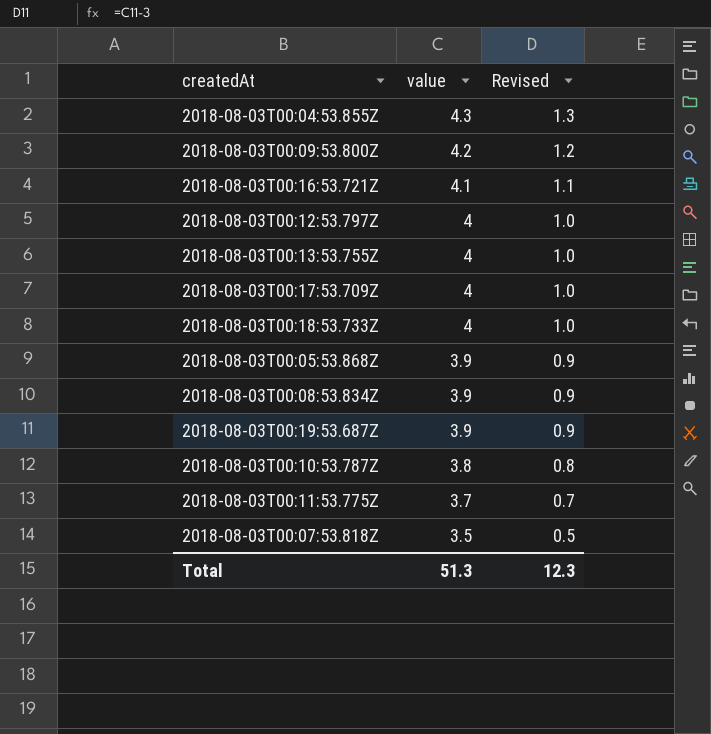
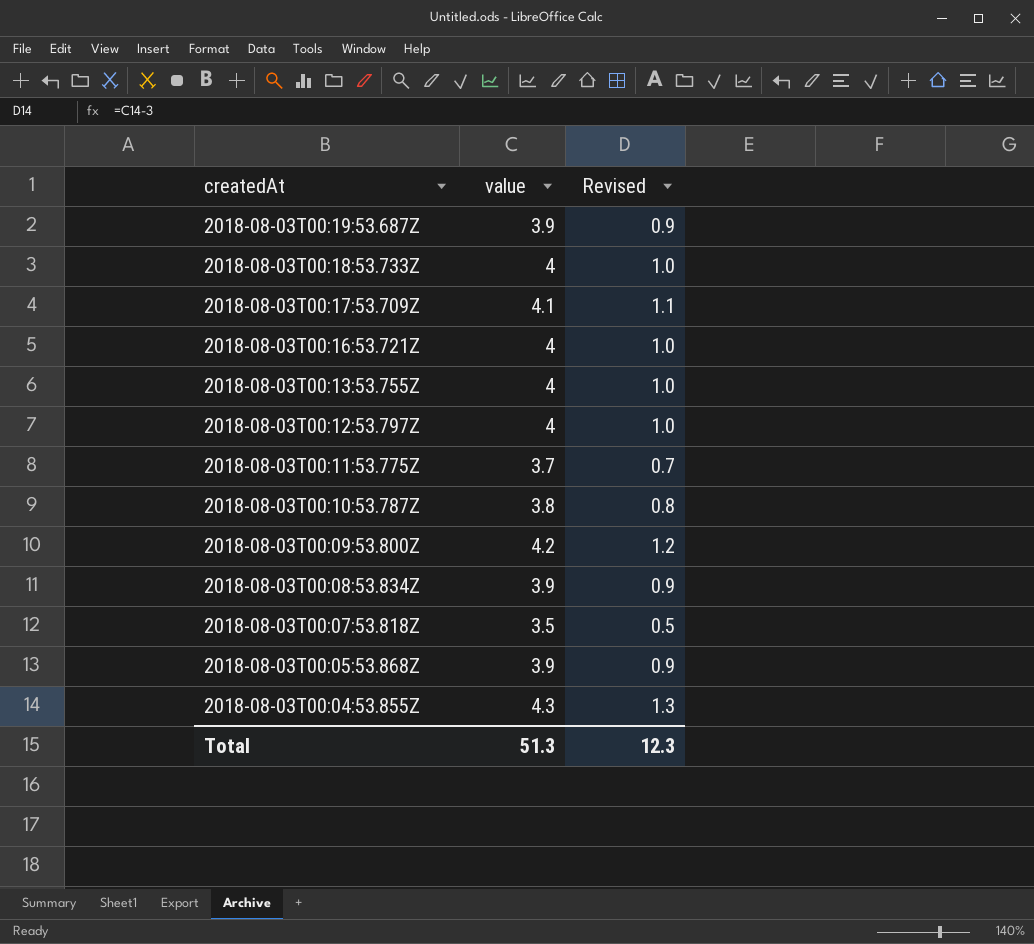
row order: value descending -> createdAt descending
2018-08-03T00:17:53.709Z | value: 4 -> 4.1
2018-08-03T00:17:53.709Z | Revised: 1.0 -> 1.1
2018-08-03T00:16:53.721Z | value: 4.1 -> 4
2018-08-03T00:16:53.721Z | Revised: 1.1 -> 1.0

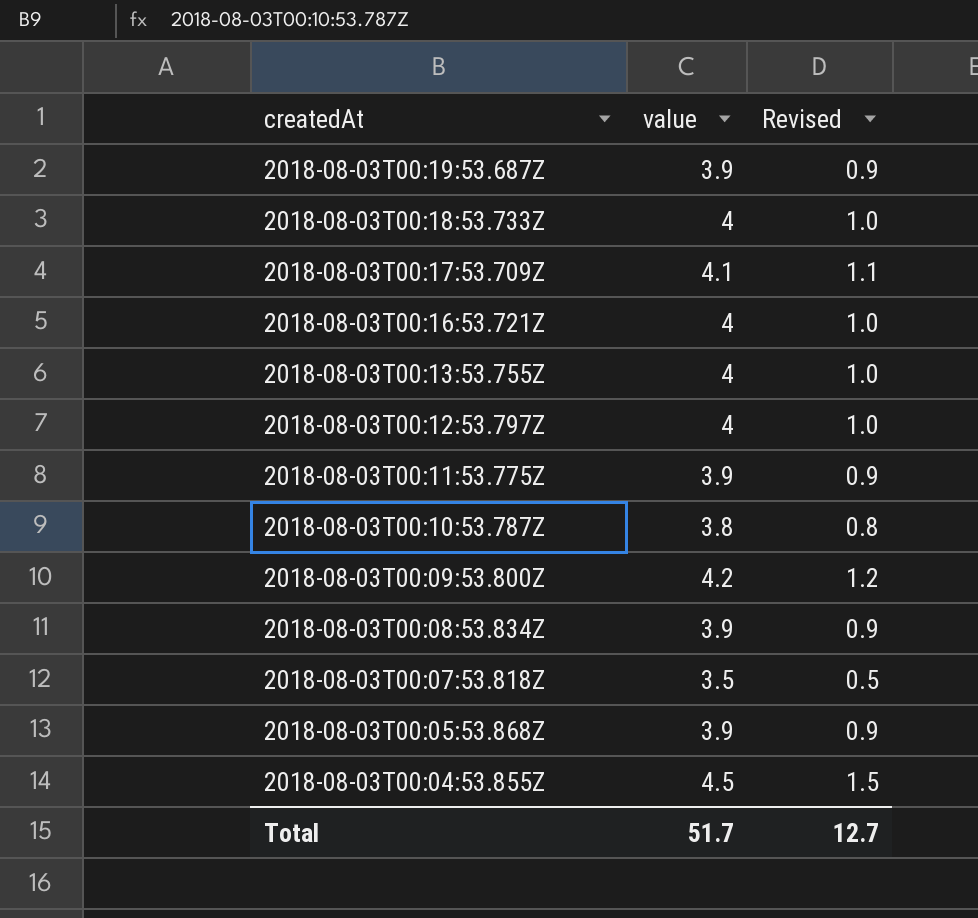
2018-08-03T00:11:53.775Z | value: 3.7 -> 3.9
2018-08-03T00:11:53.775Z | Revised: 0.7 -> 0.9
2018-08-03T00:04:53.855Z | value: 4.3 -> 4.5
2018-08-03T00:04:53.855Z | Revised: 1.3 -> 1.5
Total | value: 51.3 -> 51.7
Total | Revised: 12.3 -> 12.7

